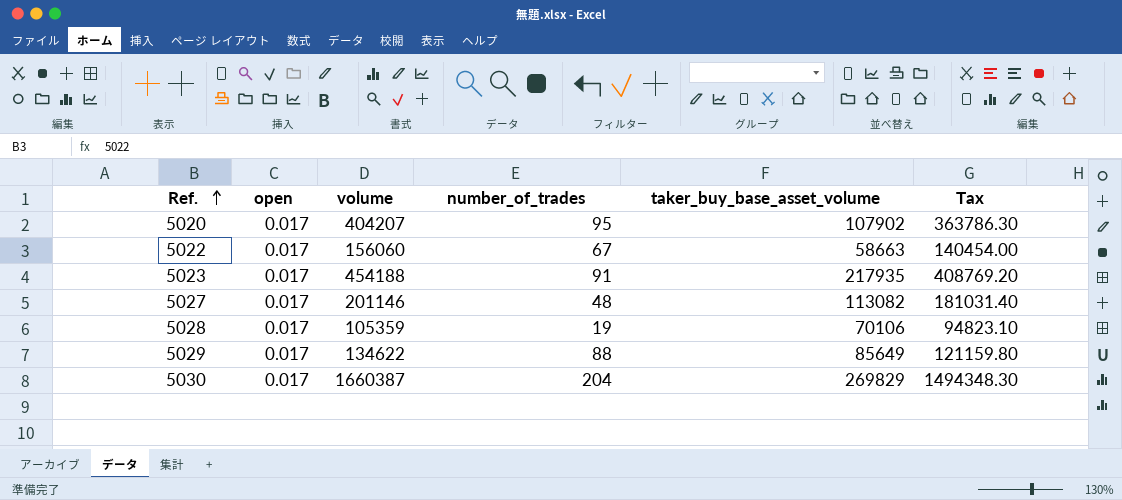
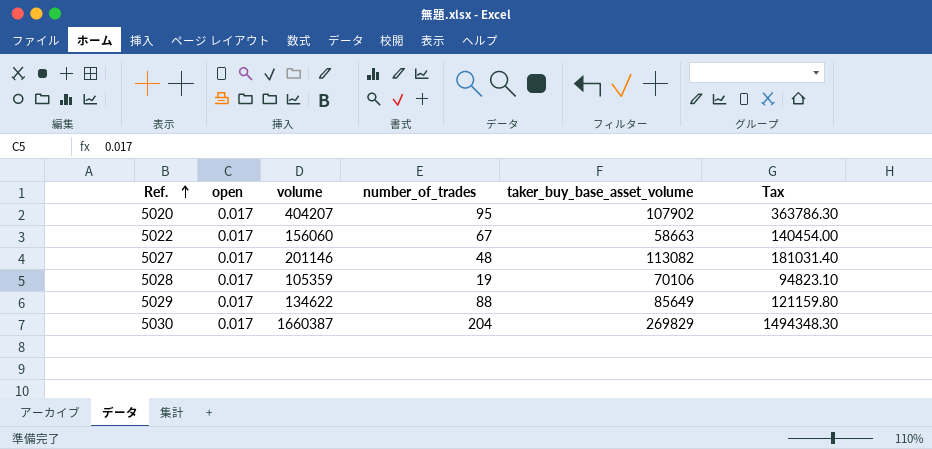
row 5023: 0.017 | 454188 | 91 | 217935 | 408769.20 -> none

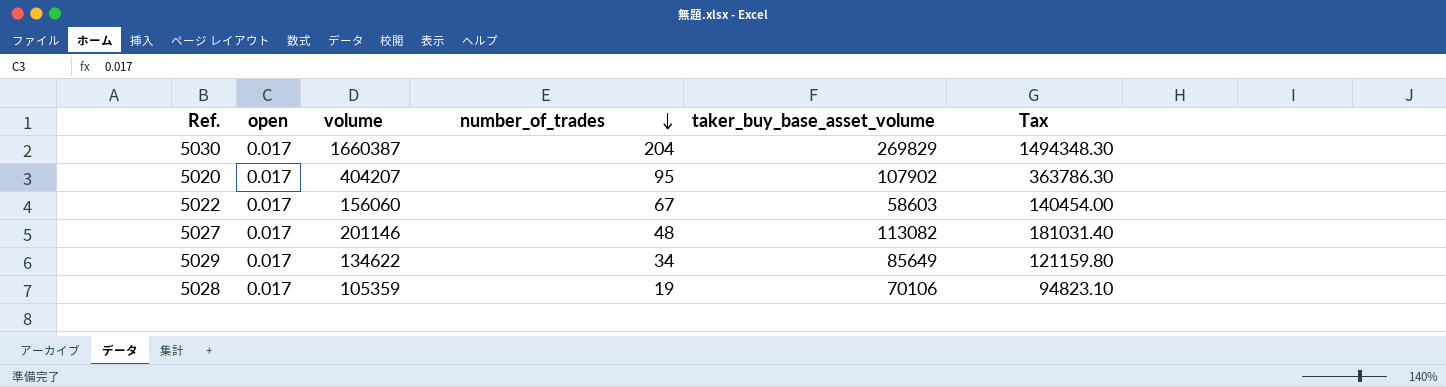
row order: Ref. ascending -> number_of_trades descending
5022 | taker_buy_base_asset_volume: 58663 -> 58603
5029 | number_of_trades: 88 -> 34

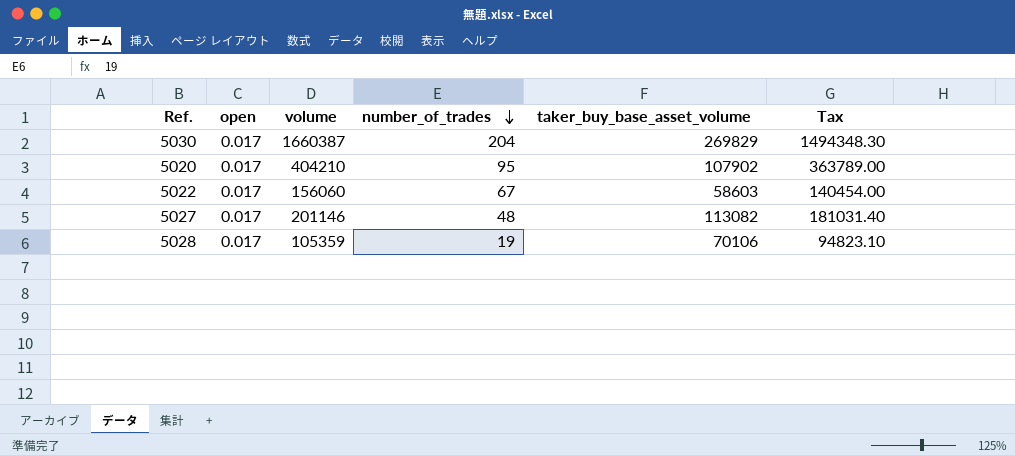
row 5029: 0.017 | 134622 | 34 | 85649 | 121159.80 -> none
5020 | volume: 404207 -> 404210
5020 | Tax: 363786.30 -> 363789.00

